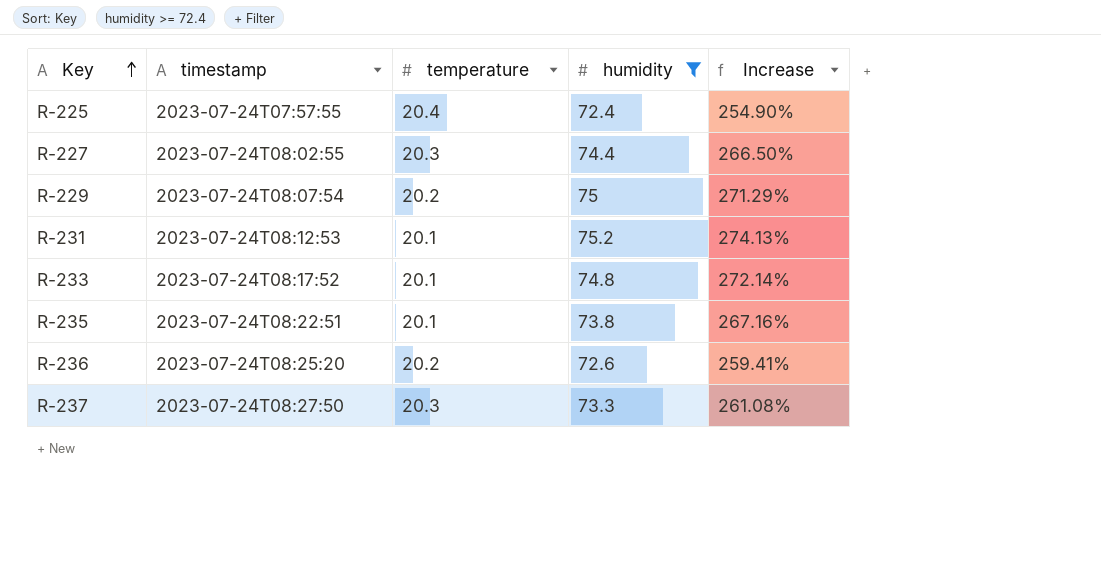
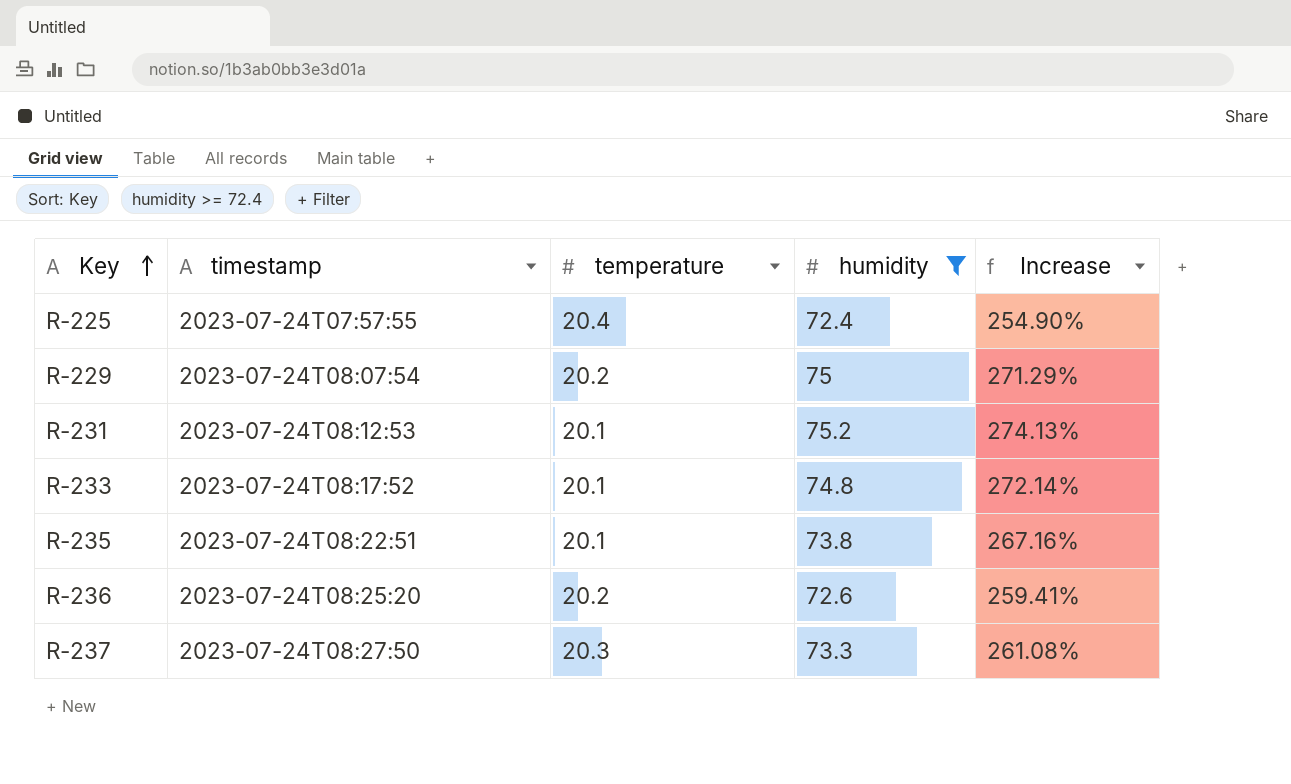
row R-227: 2023-07-24T08:02:55 | 20.3 | 74.4 | 266.50% -> none

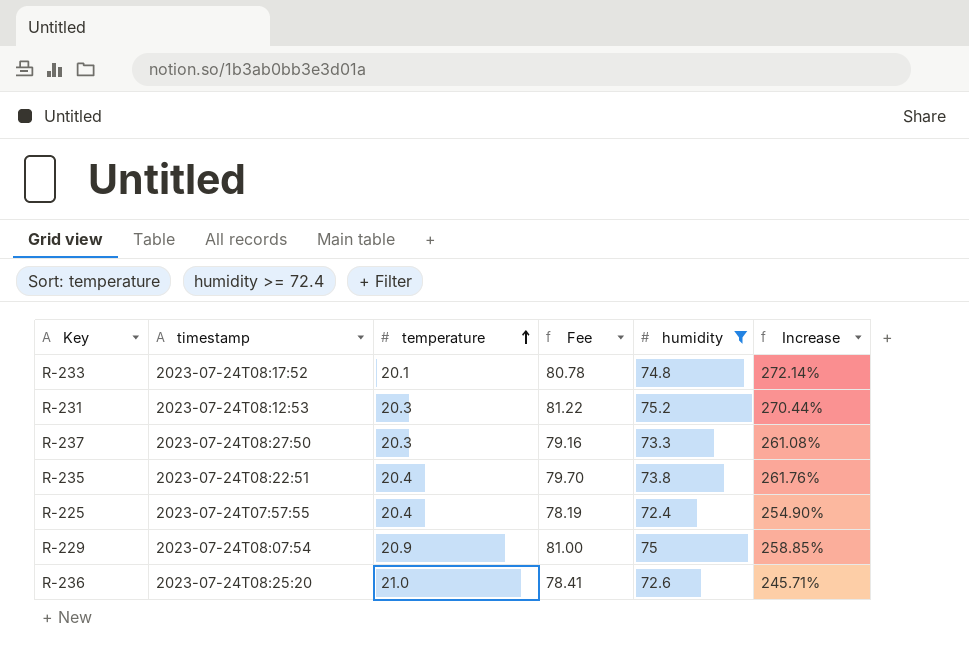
row order: Key ascending -> temperature ascending
column Fee | formula: none -> [humidity] * 1.08
R-231 | temperature: 20.1 -> 20.3
R-231 | Increase: 274.13% -> 270.44%
R-235 | temperature: 20.1 -> 20.4
R-235 | Increase: 267.16% -> 261.76%
R-229 | temperature: 20.2 -> 20.9
R-229 | Increase: 271.29% -> 258.85%
R-236 | temperature: 20.2 -> 21.0
R-236 | Increase: 259.41% -> 245.71%

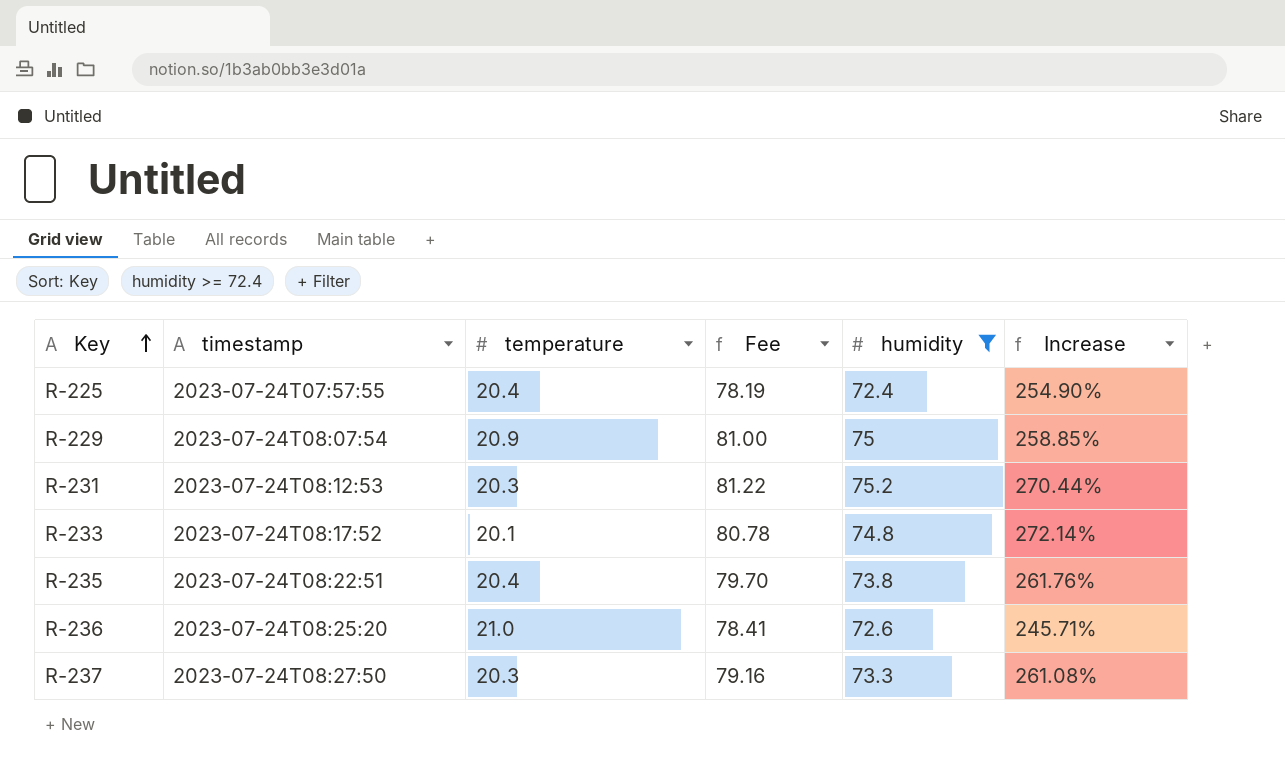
row order: temperature ascending -> Key ascending

